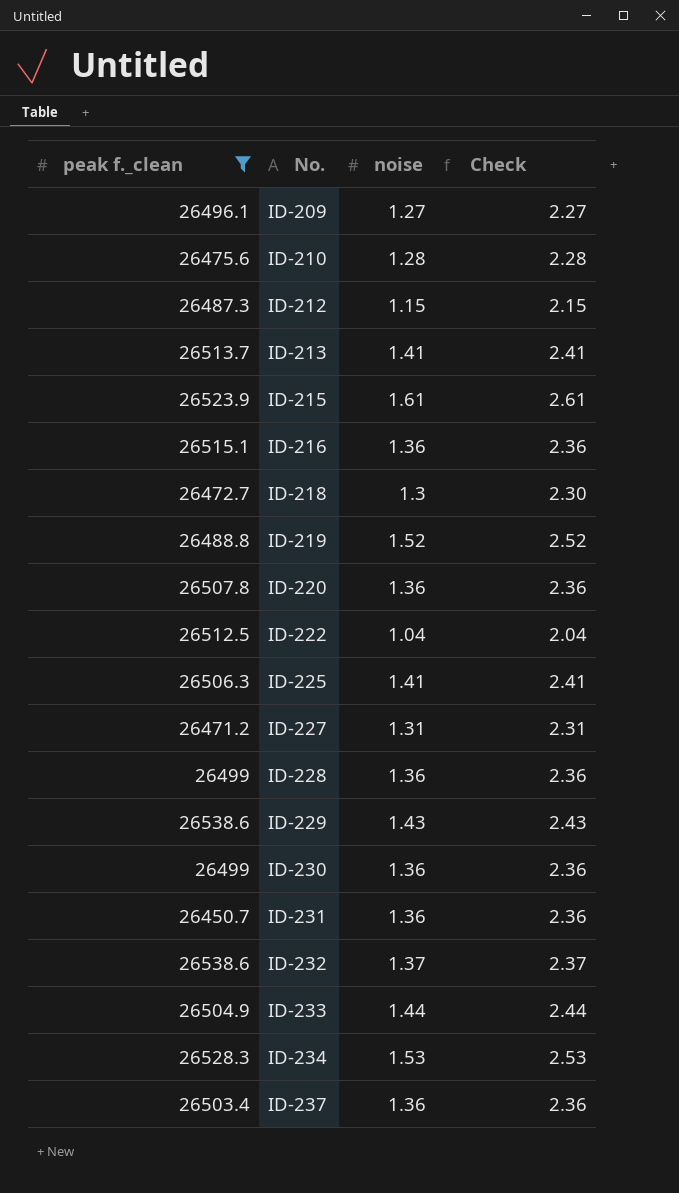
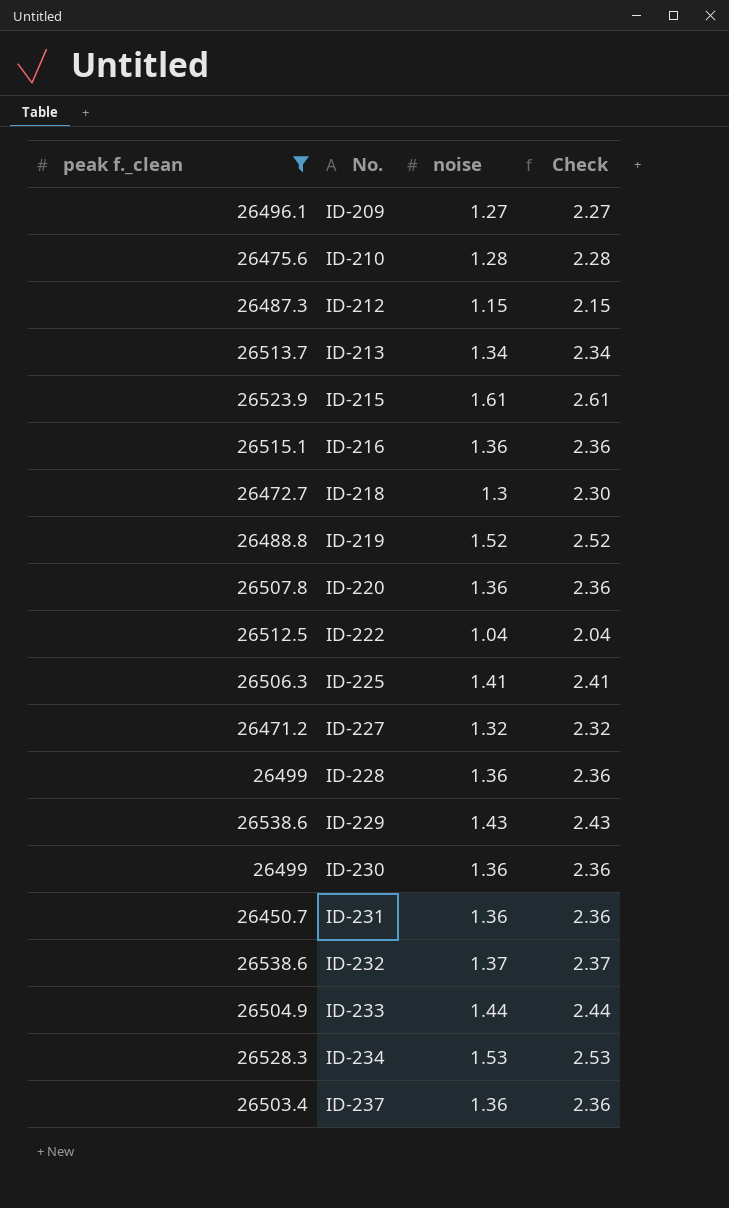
ID-213 | noise: 1.41 -> 1.34
ID-213 | Check: 2.41 -> 2.34
ID-227 | noise: 1.31 -> 1.32
ID-227 | Check: 2.31 -> 2.32

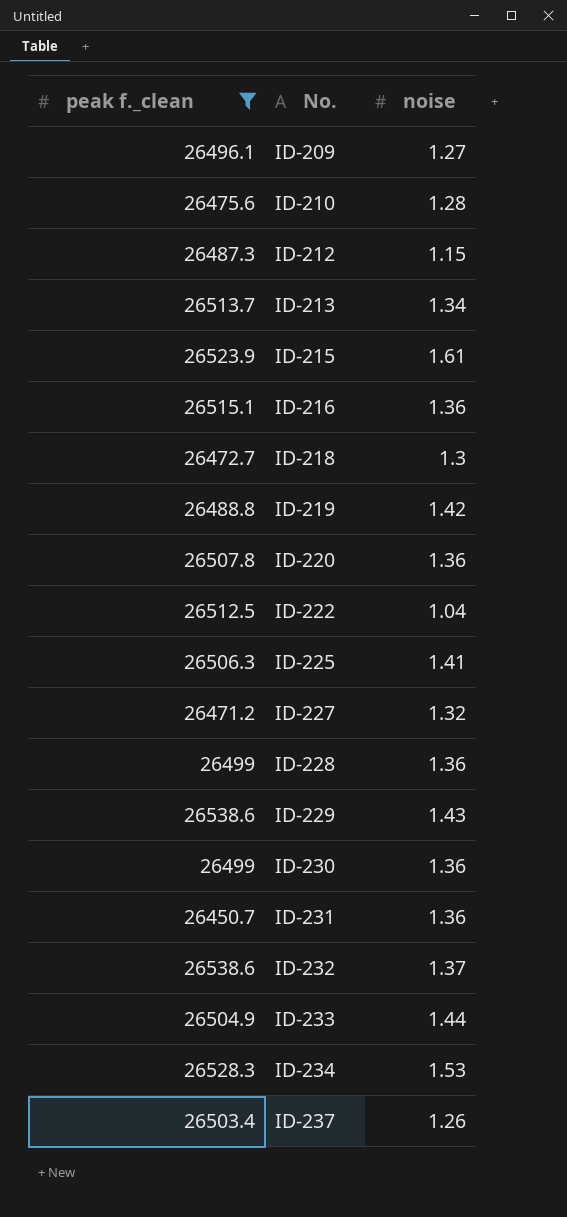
column Check | formula: [noise] + 1 -> none
ID-219 | noise: 1.52 -> 1.42
ID-237 | noise: 1.36 -> 1.26

